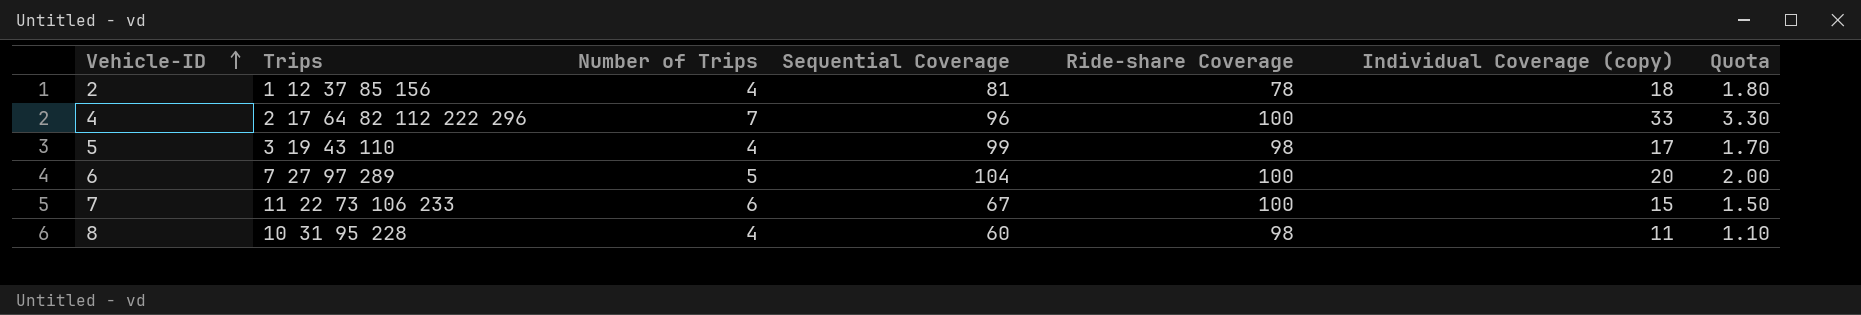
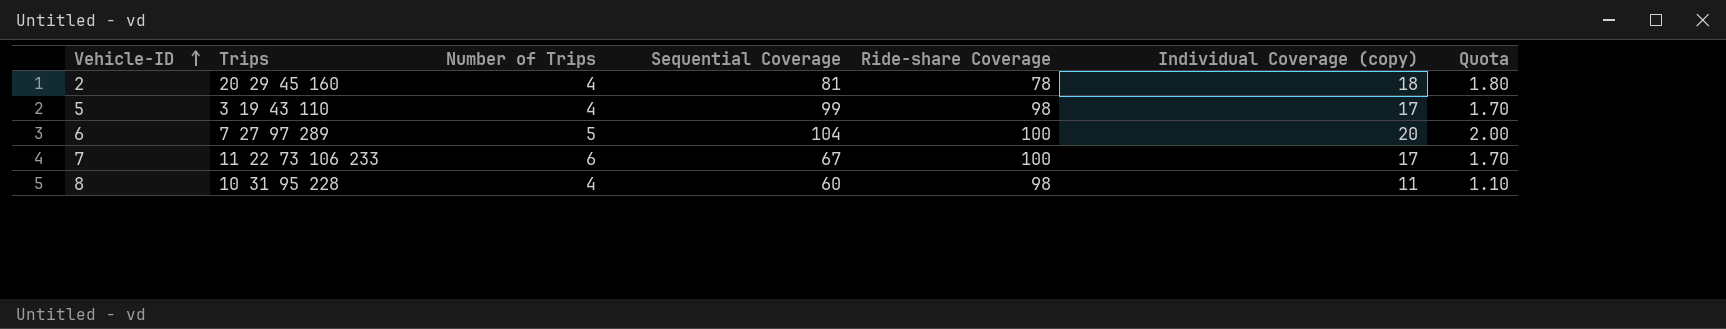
row 4: 2 17 64 82 112 222 296 | 7 | 96 | 100 | 33 | 3.30 -> none
2 | Trips: 1 12 37 85 156 -> 20 29 45 160
7 | Individual Coverage (copy): 15 -> 17
7 | Quota: 1.50 -> 1.70

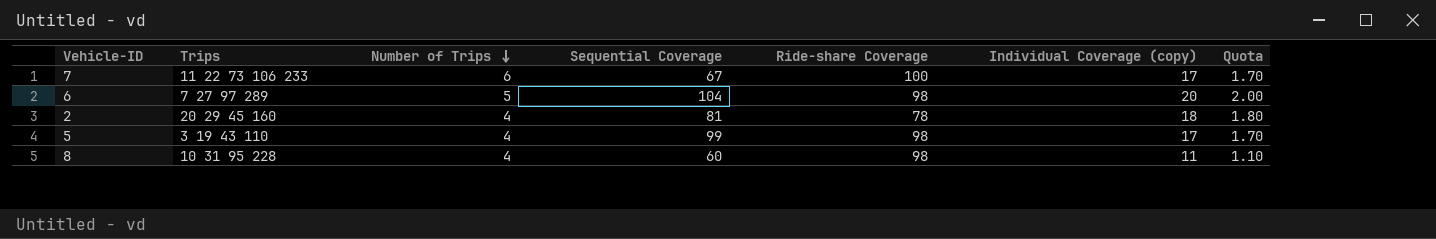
row order: Vehicle-ID ascending -> Number of Trips descending
6 | Ride-share Coverage: 100 -> 98

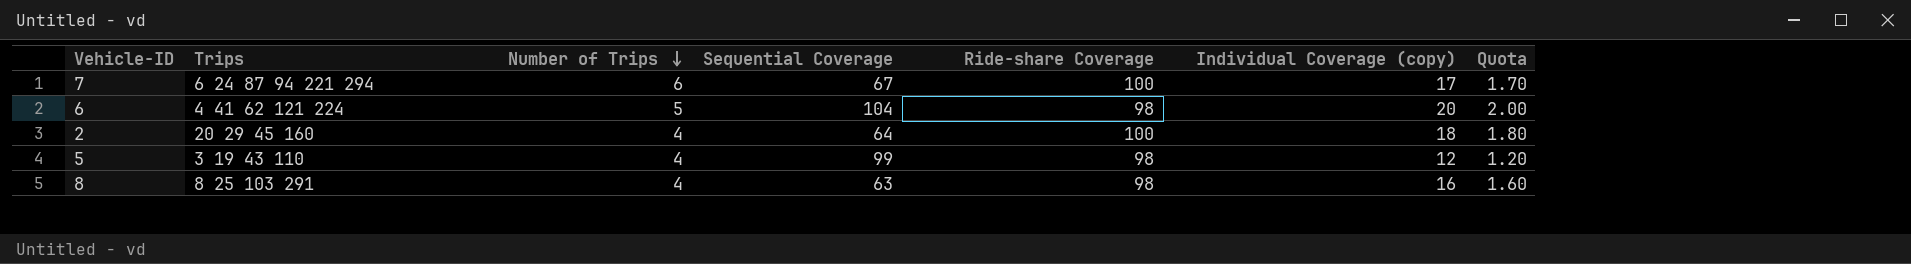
7 | Trips: 11 22 73 106 233 -> 6 24 87 94 221 294
6 | Trips: 7 27 97 289 -> 4 41 62 121 224
2 | Sequential Coverage: 81 -> 64
2 | Ride-share Coverage: 78 -> 100
5 | Individual Coverage (copy): 17 -> 12
5 | Quota: 1.70 -> 1.20
8 | Trips: 10 31 95 228 -> 8 25 103 291
8 | Sequential Coverage: 60 -> 63
8 | Individual Coverage (copy): 11 -> 16
8 | Quota: 1.10 -> 1.60

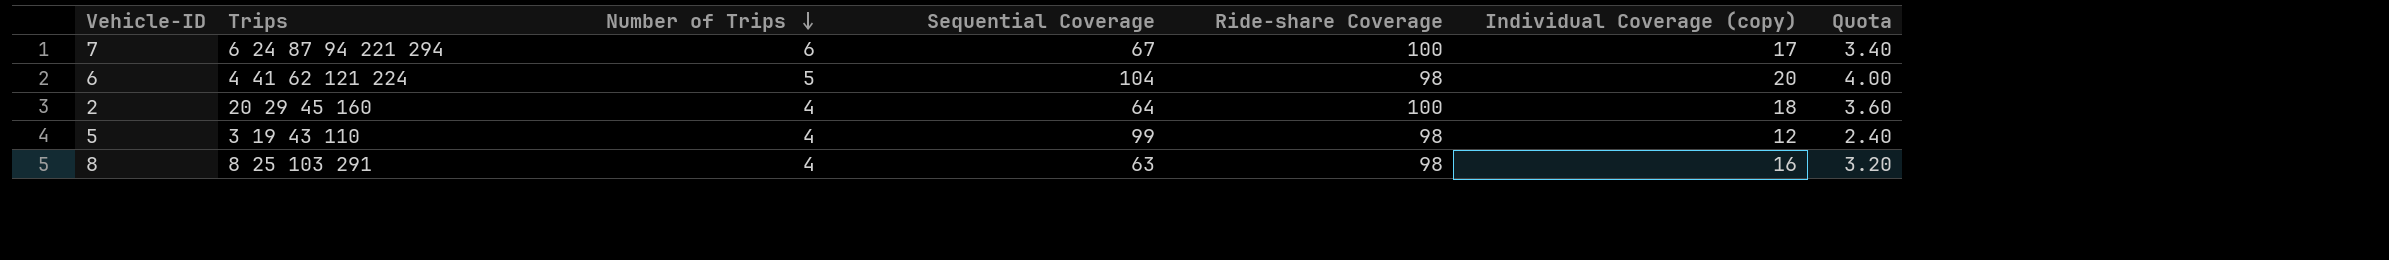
column Quota | formula: [Individual Coverage (copy)] * 0.1 -> [Individual Coverage (copy)] * 0.2

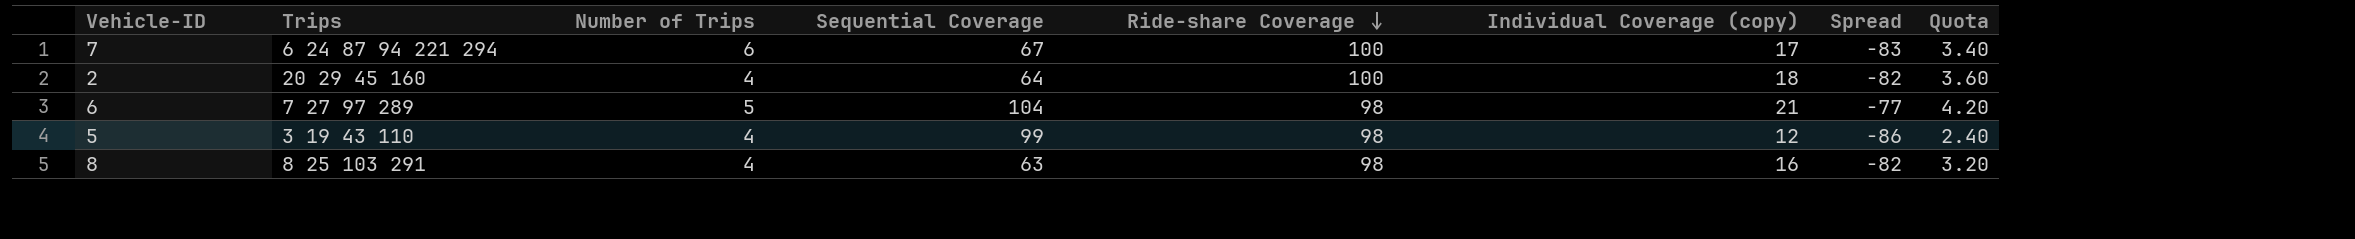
row order: Number of Trips descending -> Ride-share Coverage descending
column Spread | formula: none -> [Individual Coverage (copy)] - [Ride-share Coverage]
6 | Trips: 4 41 62 121 224 -> 7 27 97 289
6 | Individual Coverage (copy): 20 -> 21
6 | Quota: 4.00 -> 4.20

